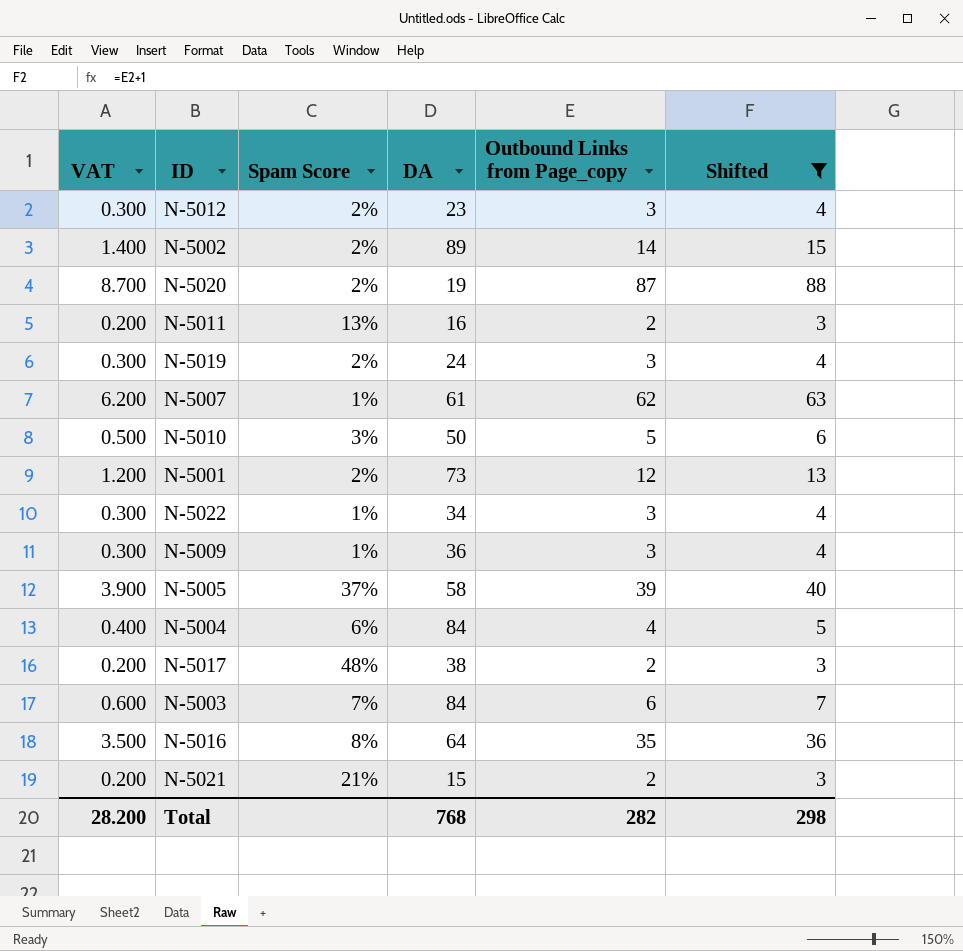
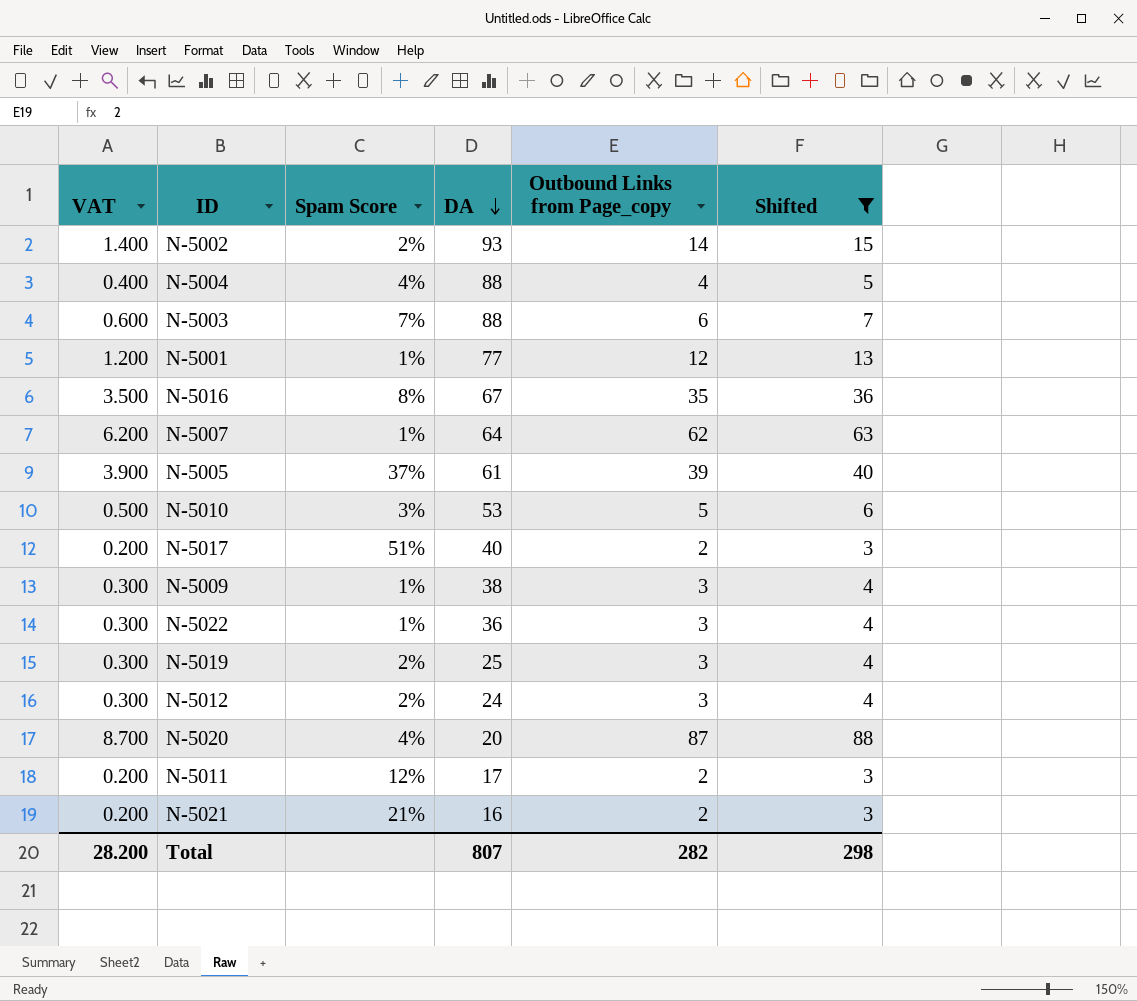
row order: none -> DA descending
N-5002 | DA: 89 -> 93
N-5004 | Spam Score: 6% -> 4%
N-5004 | DA: 84 -> 88
N-5003 | DA: 84 -> 88
N-5001 | Spam Score: 2% -> 1%
N-5001 | DA: 73 -> 77
N-5016 | DA: 64 -> 67
N-5007 | DA: 61 -> 64
N-5005 | DA: 58 -> 61
N-5010 | DA: 50 -> 53
N-5017 | Spam Score: 48% -> 51%
N-5017 | DA: 38 -> 40
N-5009 | DA: 36 -> 38
N-5022 | DA: 34 -> 36
N-5019 | DA: 24 -> 25
N-5012 | DA: 23 -> 24
N-5020 | Spam Score: 2% -> 4%
N-5020 | DA: 19 -> 20
N-5011 | Spam Score: 13% -> 12%
N-5011 | DA: 16 -> 17
N-5021 | DA: 15 -> 16
Total | DA: 768 -> 807

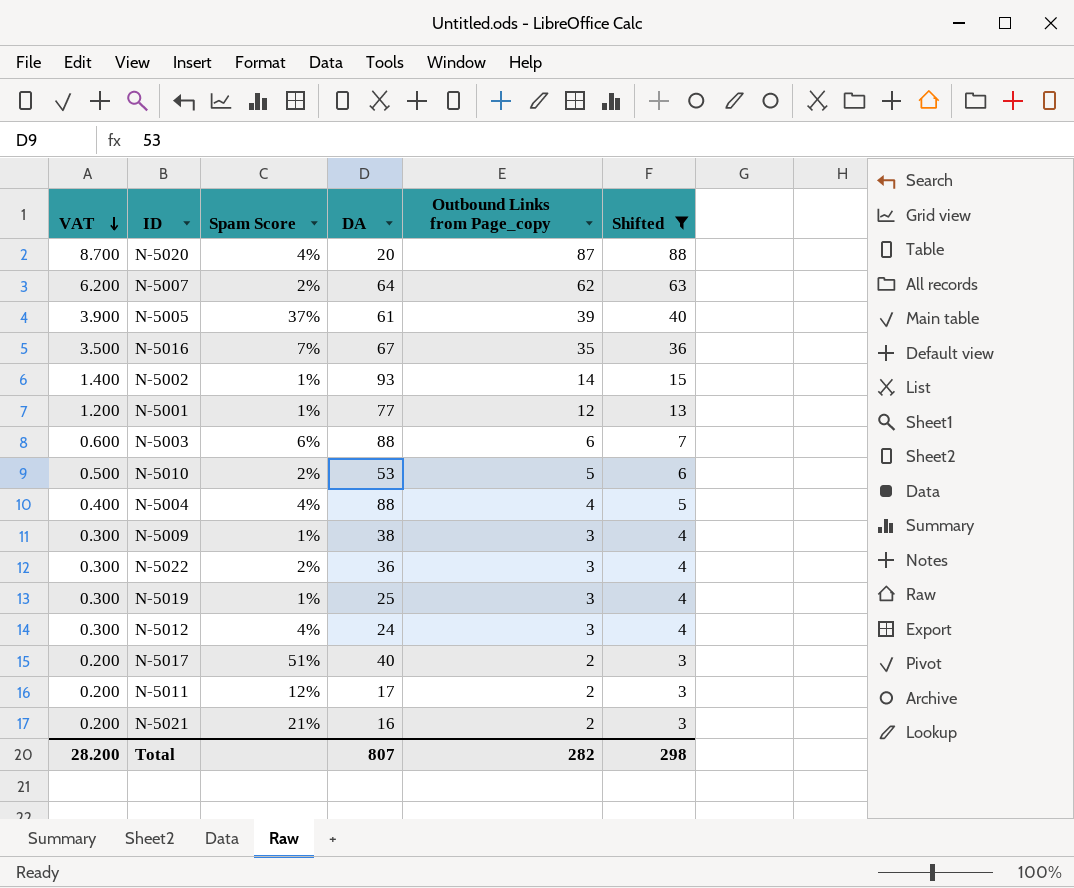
row order: DA descending -> VAT descending
N-5007 | Spam Score: 1% -> 2%
N-5016 | Spam Score: 8% -> 7%
N-5002 | Spam Score: 2% -> 1%
N-5003 | Spam Score: 7% -> 6%
N-5010 | Spam Score: 3% -> 2%
N-5022 | Spam Score: 1% -> 2%
N-5019 | Spam Score: 2% -> 1%
N-5012 | Spam Score: 2% -> 4%

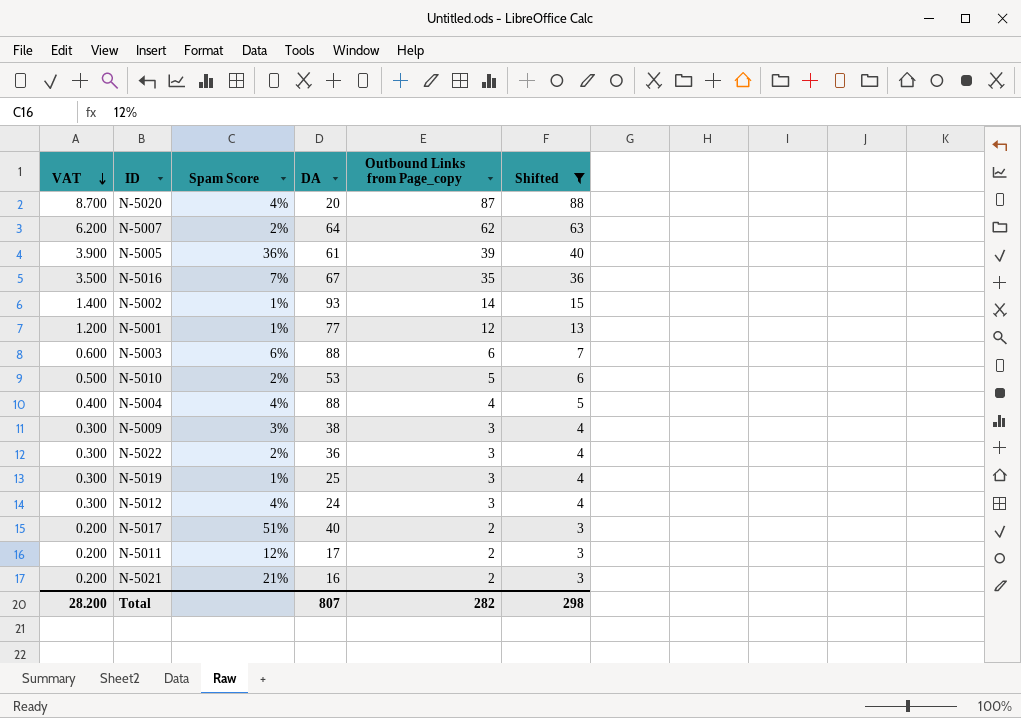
N-5005 | Spam Score: 37% -> 36%
N-5009 | Spam Score: 1% -> 3%

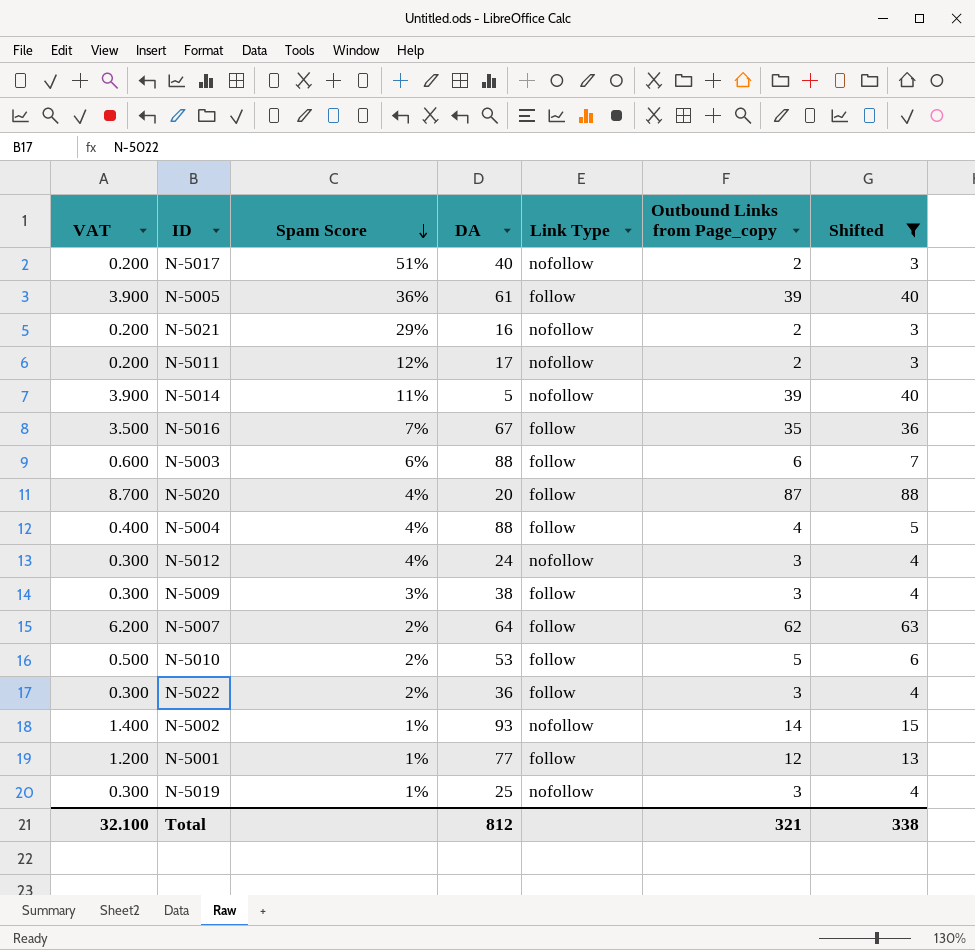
row order: VAT descending -> Spam Score descending
column Link Type | position: none -> 5
N-5021 | Spam Score: 21% -> 29%
row N-5014: none -> 3.900 | 11% | 5 | nofollow | 39 | 40
Total | VAT: 28.200 -> 32.100
Total | DA: 807 -> 812
Total | Outbound Links from Page_copy: 282 -> 321
Total | Shifted: 298 -> 338

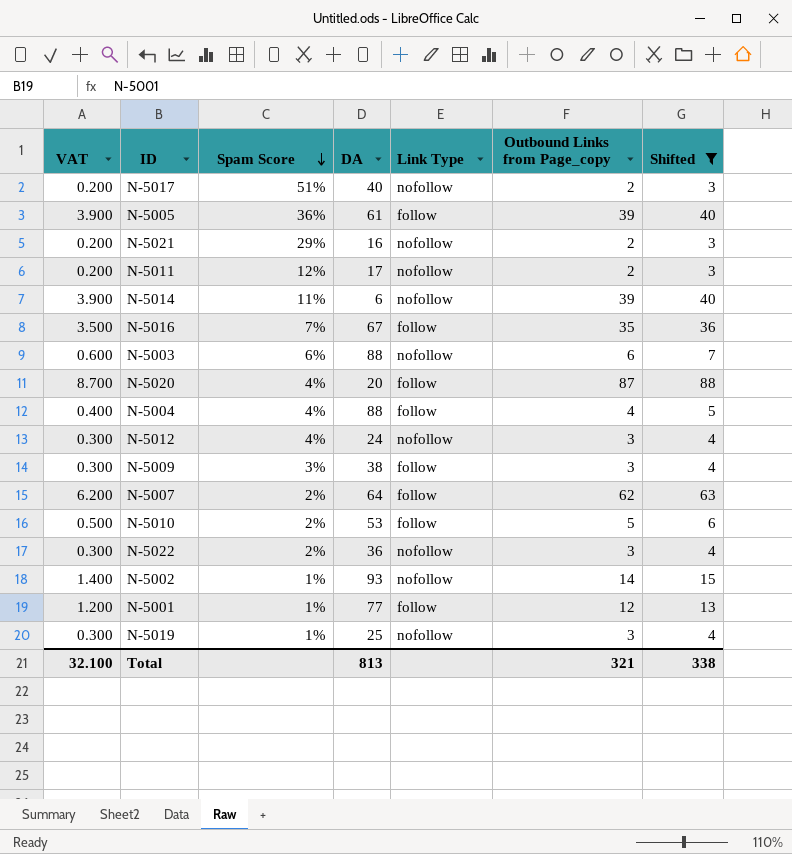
N-5014 | DA: 5 -> 6
N-5003 | Link Type: follow -> nofollow
N-5022 | Link Type: follow -> nofollow
Total | DA: 812 -> 813

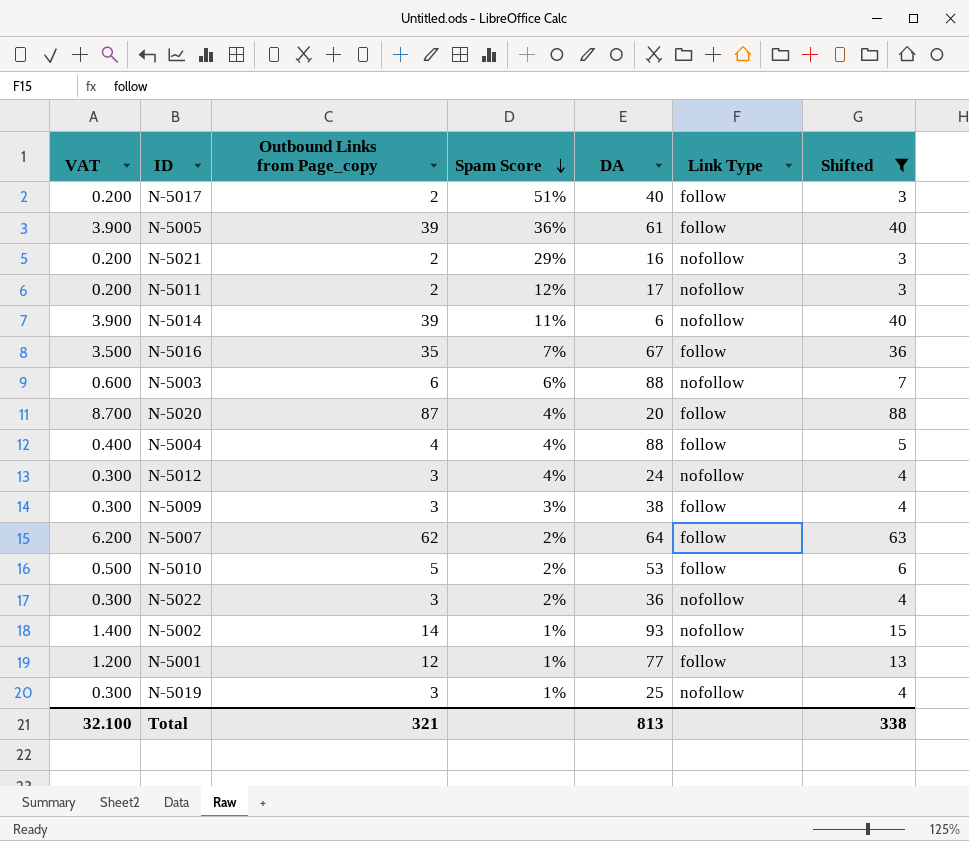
column Outbound Links from Page_copy | position: 6 -> 3
N-5017 | Link Type: nofollow -> follow

